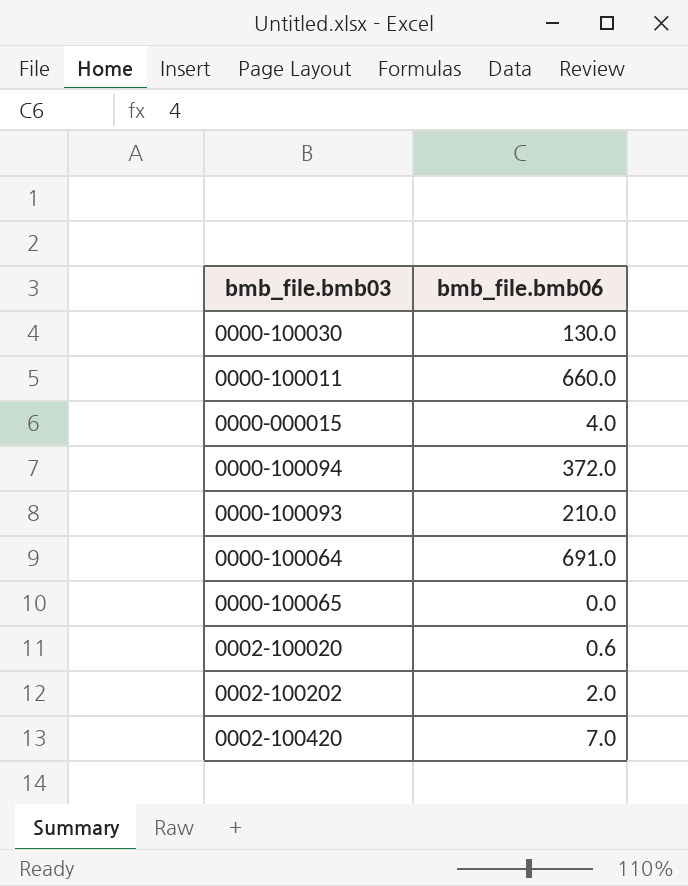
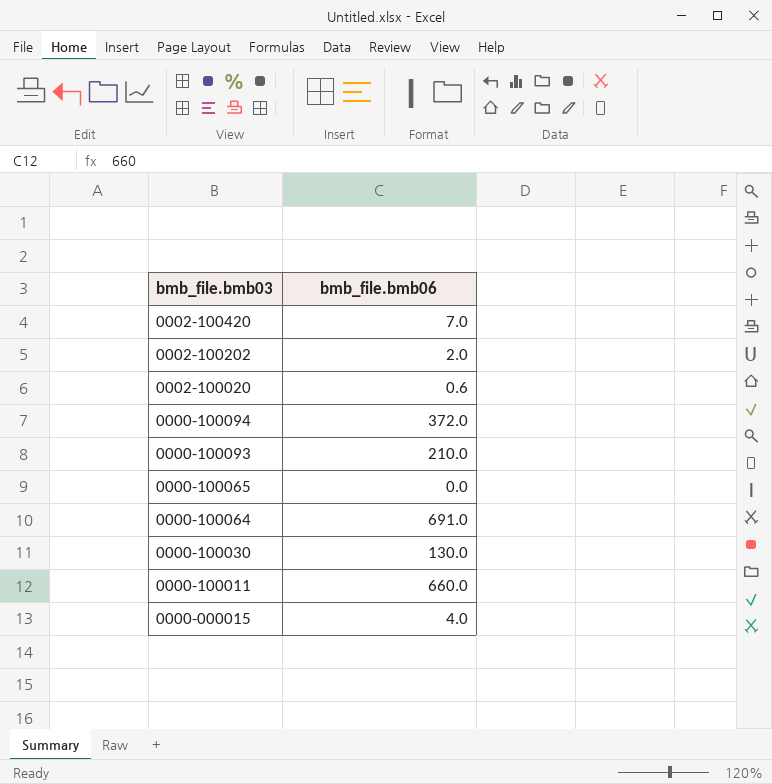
row order: none -> bmb_file.bmb03 descending

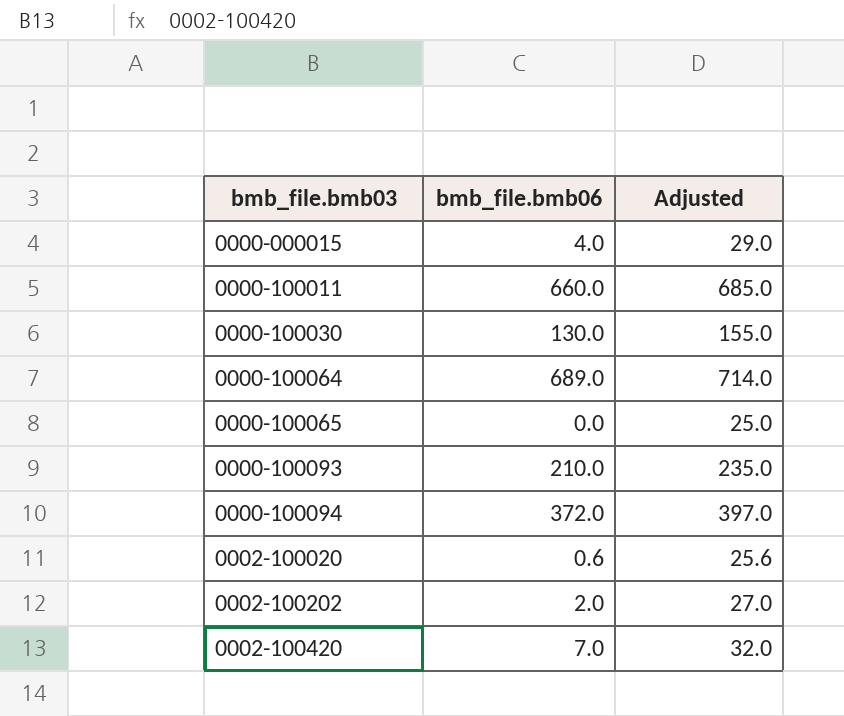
row order: bmb_file.bmb03 descending -> bmb_file.bmb03 ascending
column Adjusted | formula: none -> [bmb_file.bmb06] + 25
0000-100064 | bmb_file.bmb06: 691.0 -> 689.0

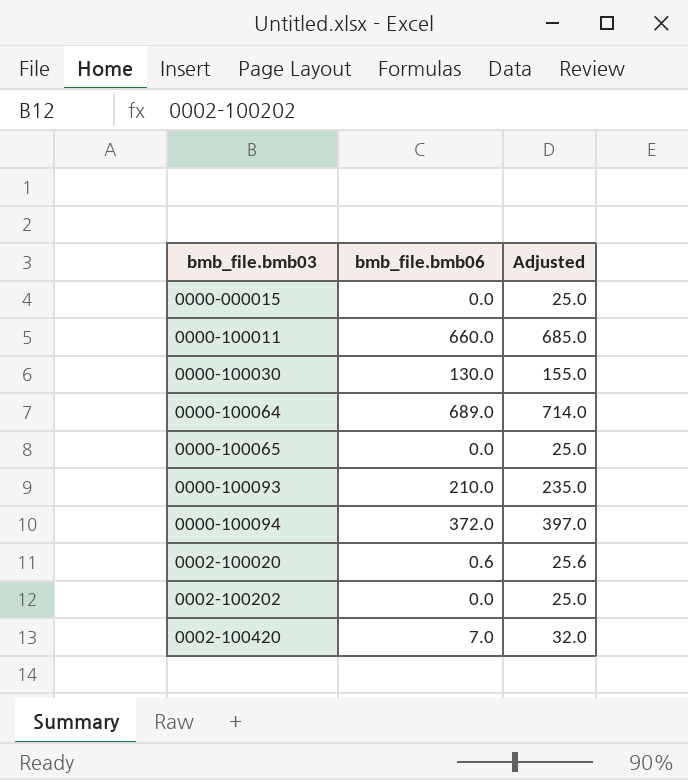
0000-000015 | bmb_file.bmb06: 4.0 -> 0.0
0000-000015 | Adjusted: 29.0 -> 25.0
0002-100202 | bmb_file.bmb06: 2.0 -> 0.0
0002-100202 | Adjusted: 27.0 -> 25.0

